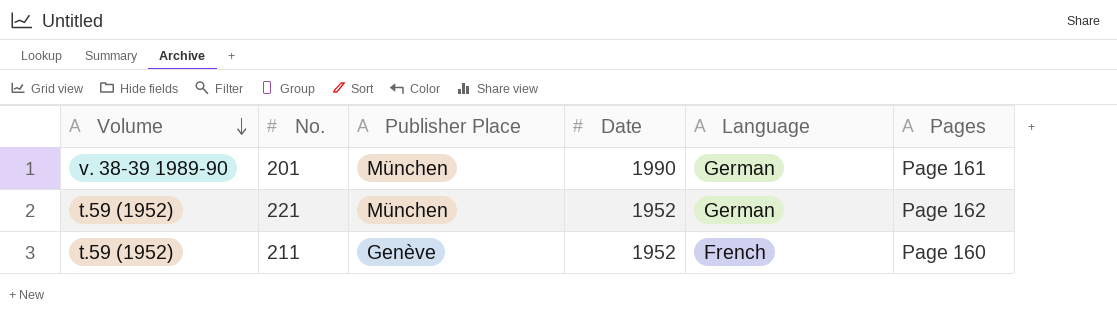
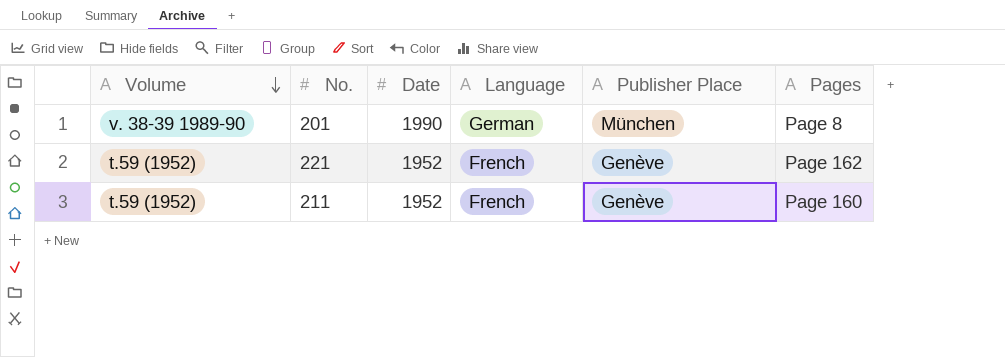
column Publisher Place | position: 3 -> 5
201 | Pages: Page 161 -> Page 8
221 | Language: German -> French
221 | Publisher Place: München -> Genève

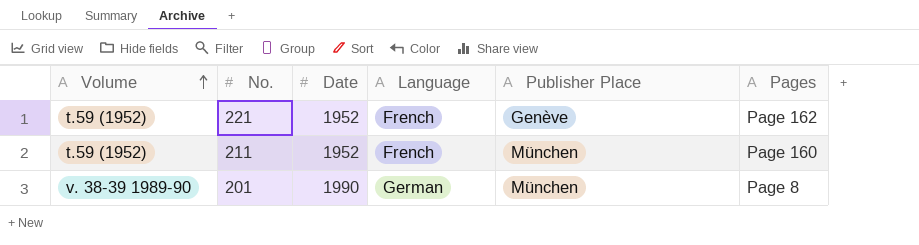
row order: Volume descending -> Volume ascending
211 | Publisher Place: Genève -> München

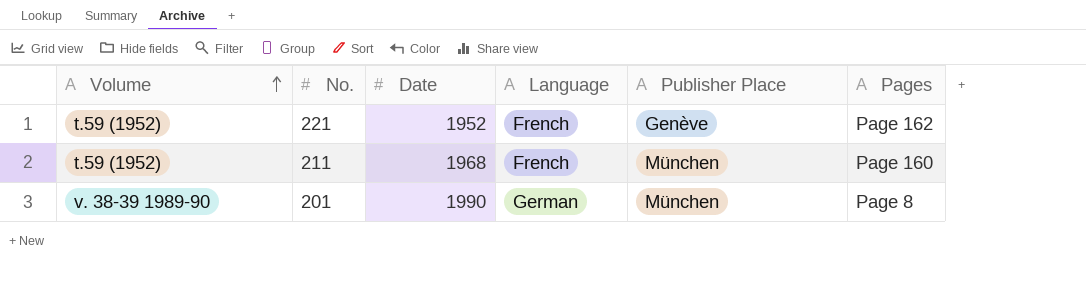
211 | Date: 1952 -> 1968

